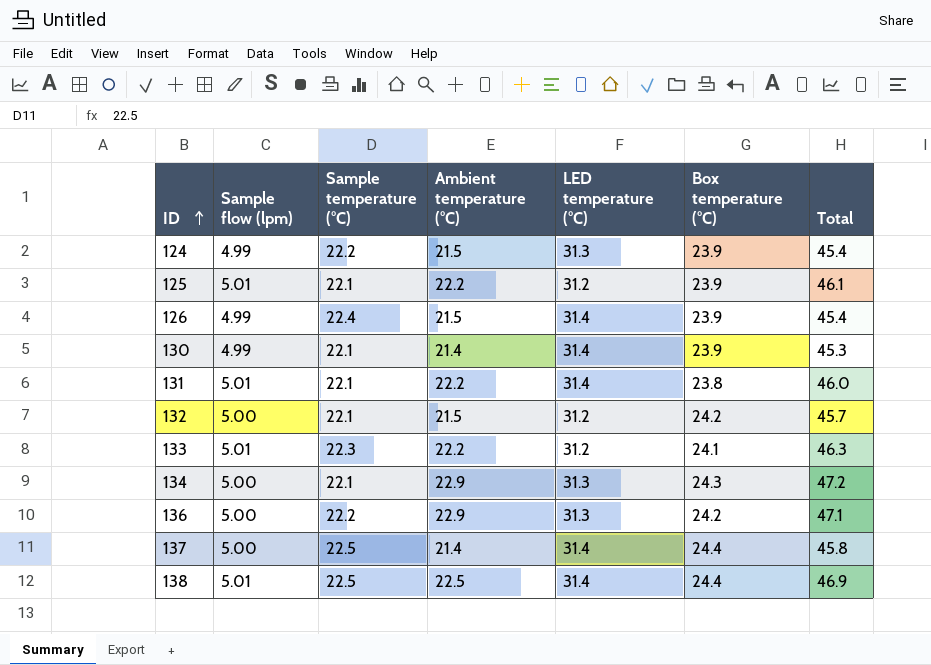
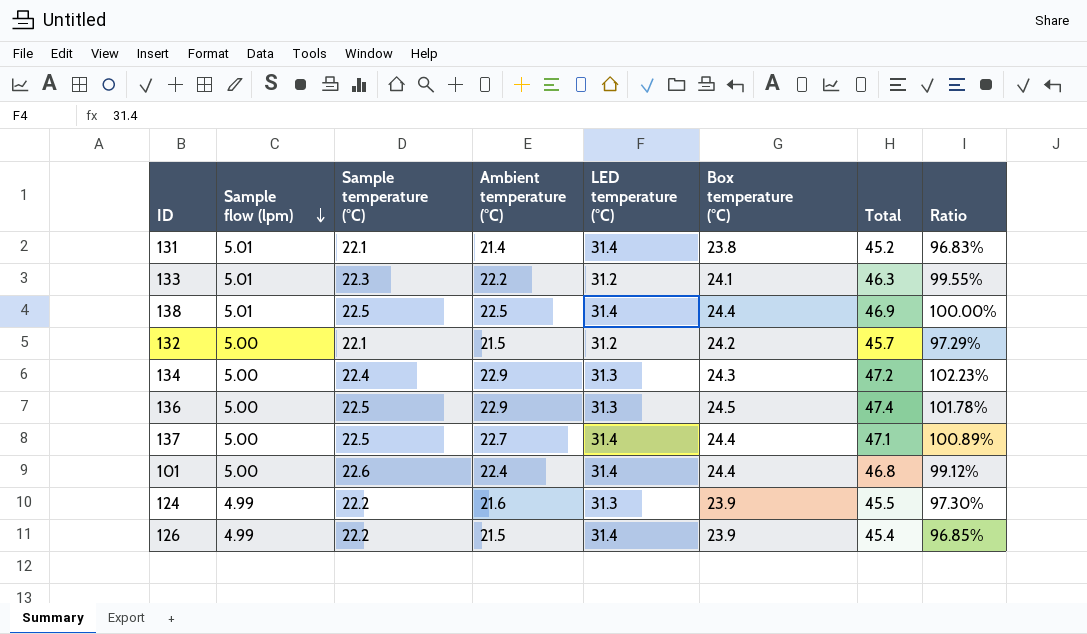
row order: ID ascending -> Sample flow (lpm) descending
column Ratio | formula: none -> [Ambient temperature (°C)] / [Sample temperature (°C)]
row 125: 5.01 | 22.1 | 22.2 | 31.2 | 23.9 | 46.1 -> none
row 130: 4.99 | 22.1 | 21.4 | 31.4 | 23.9 | 45.3 -> none
131 | Ambient temperature (°C): 22.2 -> 21.4
131 | Total: 46.0 -> 45.2
134 | Sample temperature (°C): 22.1 -> 22.4
136 | Sample temperature (°C): 22.2 -> 22.5
136 | Box temperature (°C): 24.2 -> 24.5
136 | Total: 47.1 -> 47.4
137 | Ambient temperature (°C): 21.4 -> 22.7
137 | Total: 45.8 -> 47.1
row 101: none -> 5.00 | 22.6 | 22.4 | 31.4 | 24.4 | 46.8 | 99.12%
124 | Ambient temperature (°C): 21.5 -> 21.6
124 | Total: 45.4 -> 45.5
126 | Sample temperature (°C): 22.4 -> 22.2

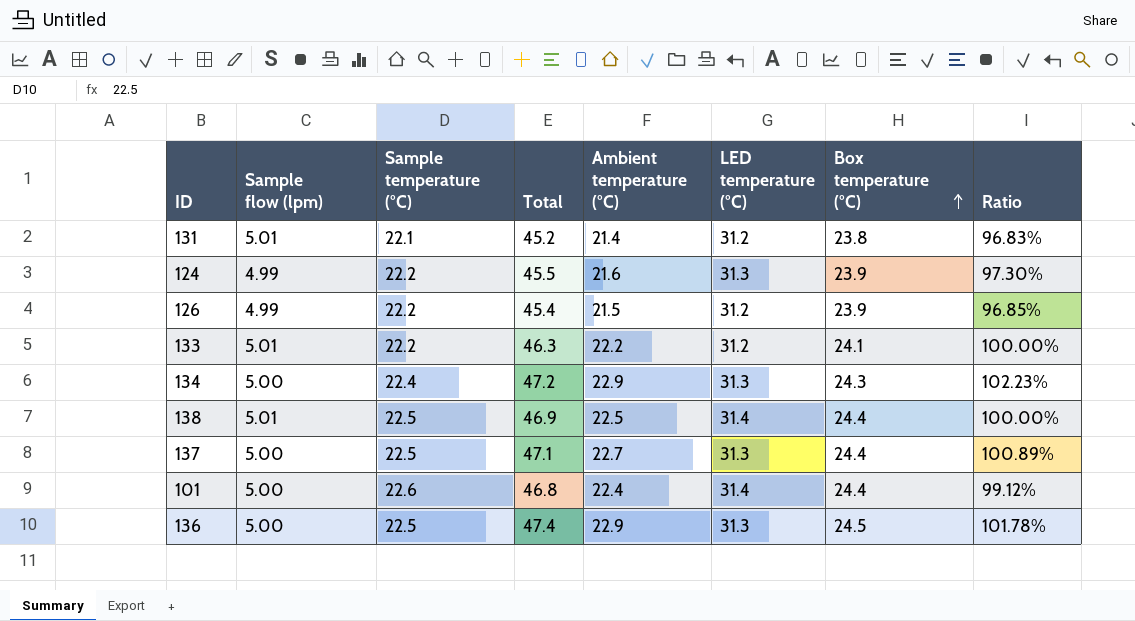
row order: Sample flow (lpm) descending -> Box temperature (°C) ascending
column Total | position: 7 -> 4
row 132: 5.00 | 22.1 | 21.5 | 31.2 | 24.2 | 45.7 | 97.29% -> none
131 | LED temperature (°C): 31.4 -> 31.2
126 | LED temperature (°C): 31.4 -> 31.2
133 | Sample temperature (°C): 22.3 -> 22.2
133 | Ratio: 99.55% -> 100.00%
137 | LED temperature (°C): 31.4 -> 31.3

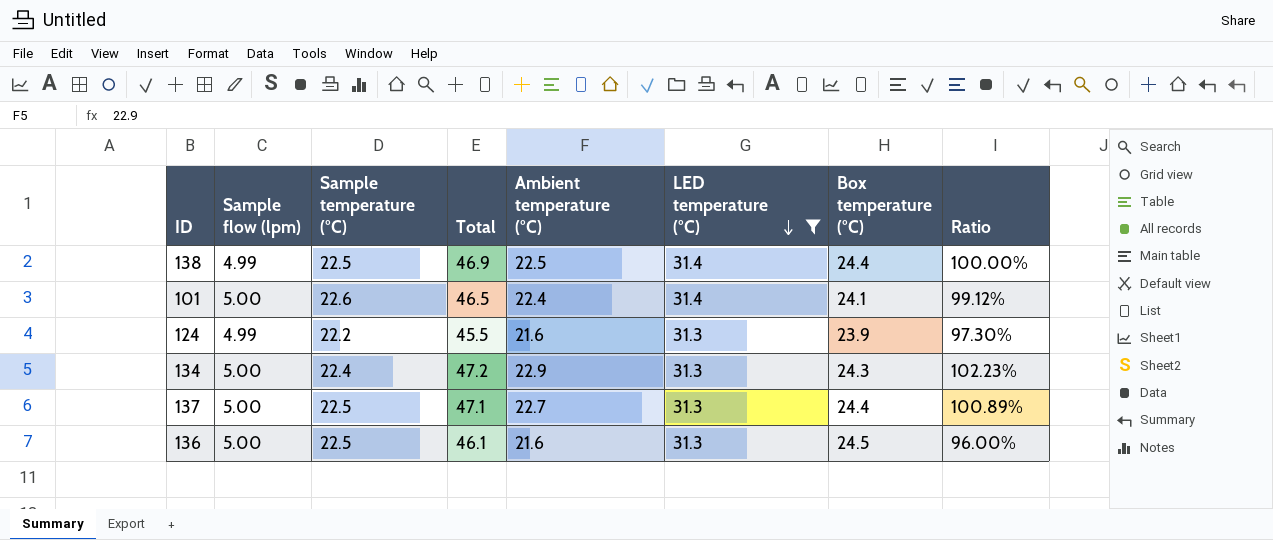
filter: none -> LED temperature (°C) != 31.2
row order: Box temperature (°C) ascending -> LED temperature (°C) descending
138 | Sample flow (lpm): 5.01 -> 4.99
101 | Total: 46.8 -> 46.5
101 | Box temperature (°C): 24.4 -> 24.1
136 | Total: 47.4 -> 46.1
136 | Ambient temperature (°C): 22.9 -> 21.6
136 | Ratio: 101.78% -> 96.00%

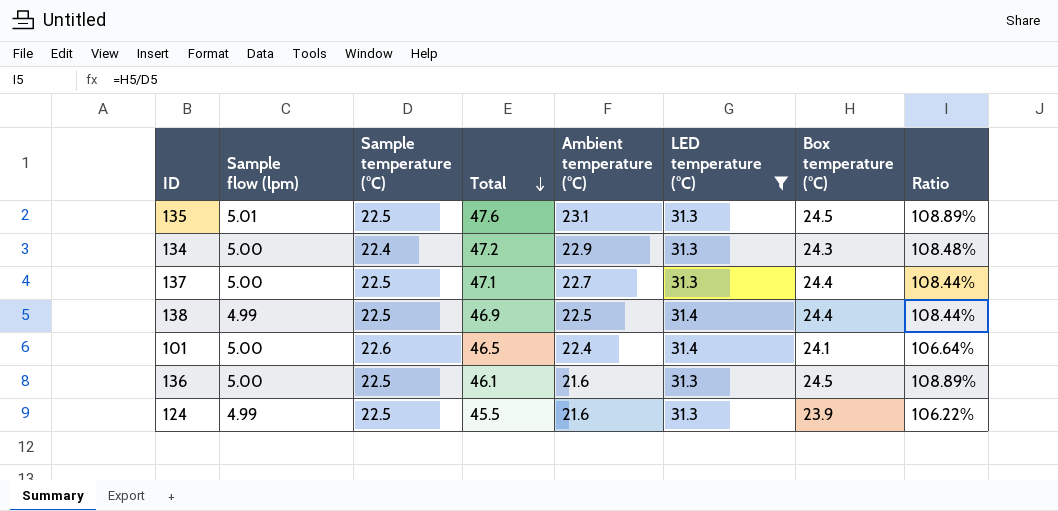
row order: LED temperature (°C) descending -> Total descending
column Ratio | formula: [Ambient temperature (°C)] / [Sample temperature (°C)] -> [Box temperature (°C)] / [Sample temperature (°C)]
row 135: none -> 5.01 | 22.5 | 47.6 | 23.1 | 31.3 | 24.5 | 108.89%
124 | Sample temperature (°C): 22.2 -> 22.5

